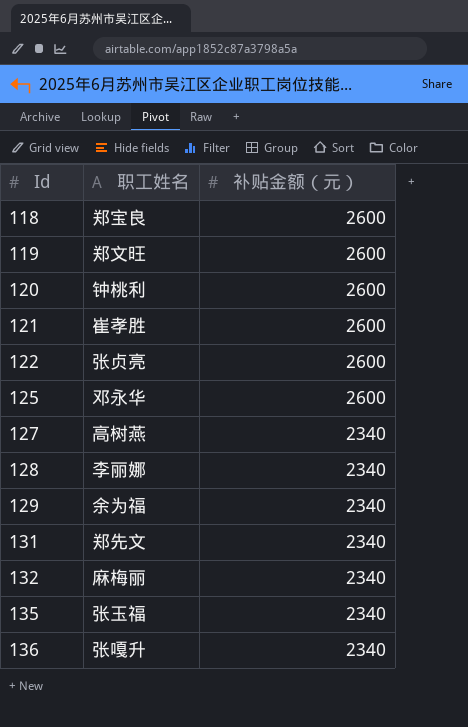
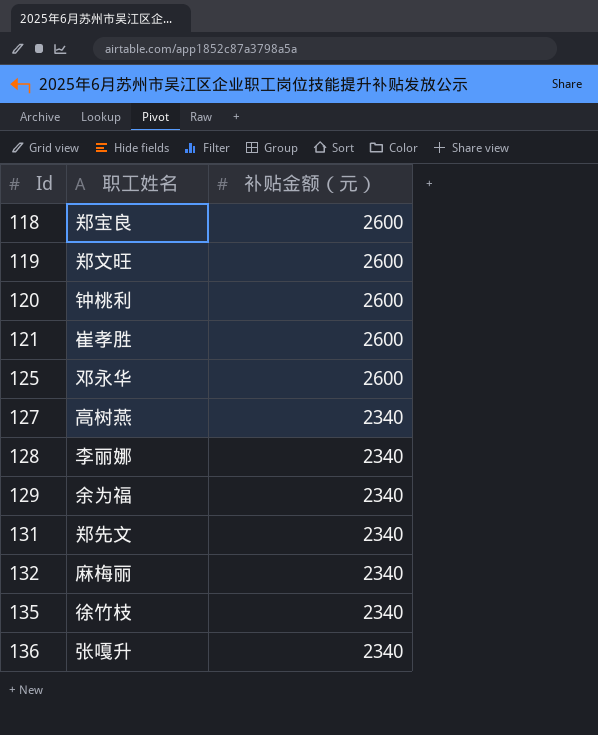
row 122: 张贞亮 | 2600 -> none
135 | 职工姓名: 张玉福 -> 徐竹枝

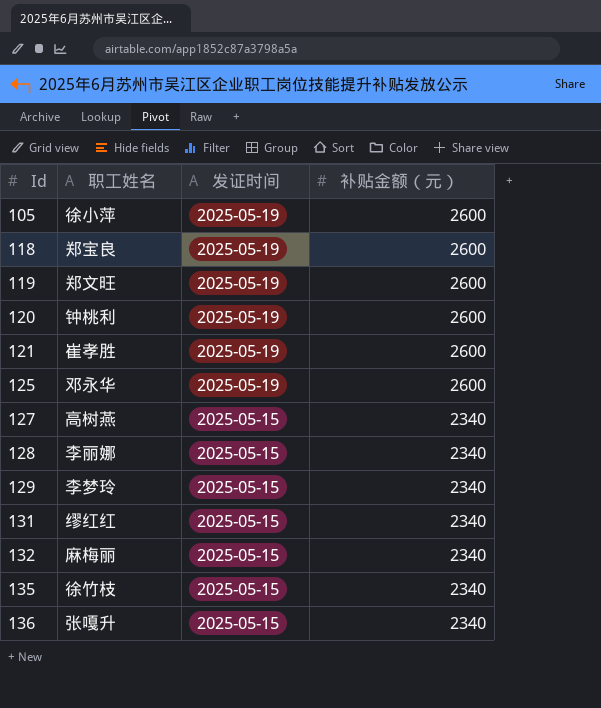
column 发证时间 | position: none -> 3
row 105: none -> 徐小萍 | 2025-05-19 | 2600
129 | 职工姓名: 余为福 -> 李梦玲
131 | 职工姓名: 郑先文 -> 缪红红

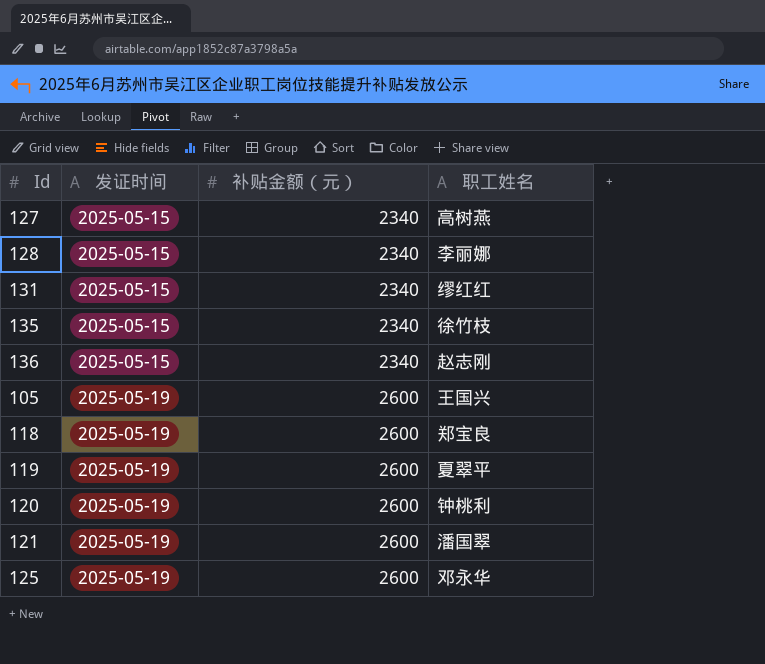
row order: Id ascending -> 发证时间 ascending
column 职工姓名 | position: 2 -> 4
row 129: 李梦玲 | 2025-05-15 | 2340 -> none
row 132: 麻梅丽 | 2025-05-15 | 2340 -> none
136 | 职工姓名: 张嘎升 -> 赵志刚
105 | 职工姓名: 徐小萍 -> 王国兴
119 | 职工姓名: 郑文旺 -> 夏翠平
121 | 职工姓名: 崔孝胜 -> 潘国翠

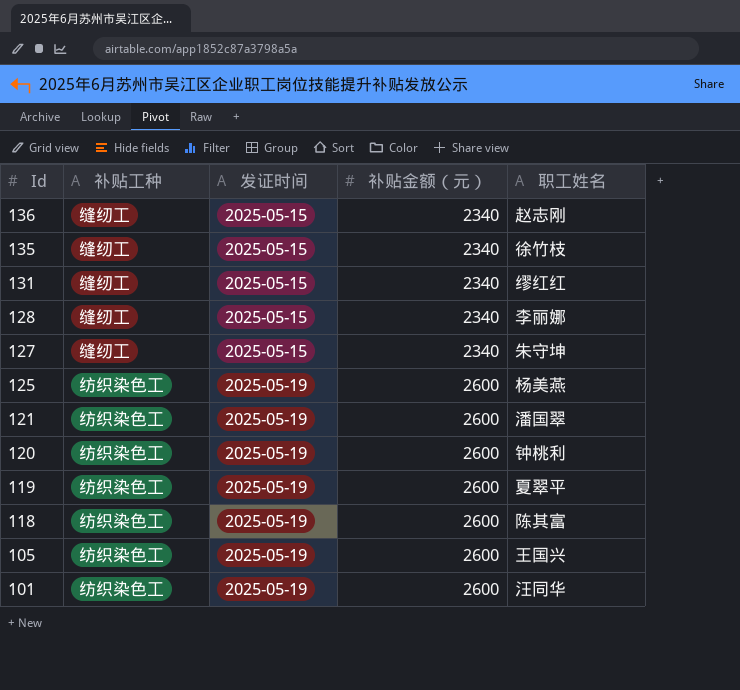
row order: 发证时间 ascending -> Id descending
column 补贴工种 | position: none -> 2
127 | 职工姓名: 高树燕 -> 朱守坤
125 | 职工姓名: 邓永华 -> 杨美燕
118 | 职工姓名: 郑宝良 -> 陈其富
row 101: none -> 纺织染色工 | 2025-05-19 | 2600 | 汪同华

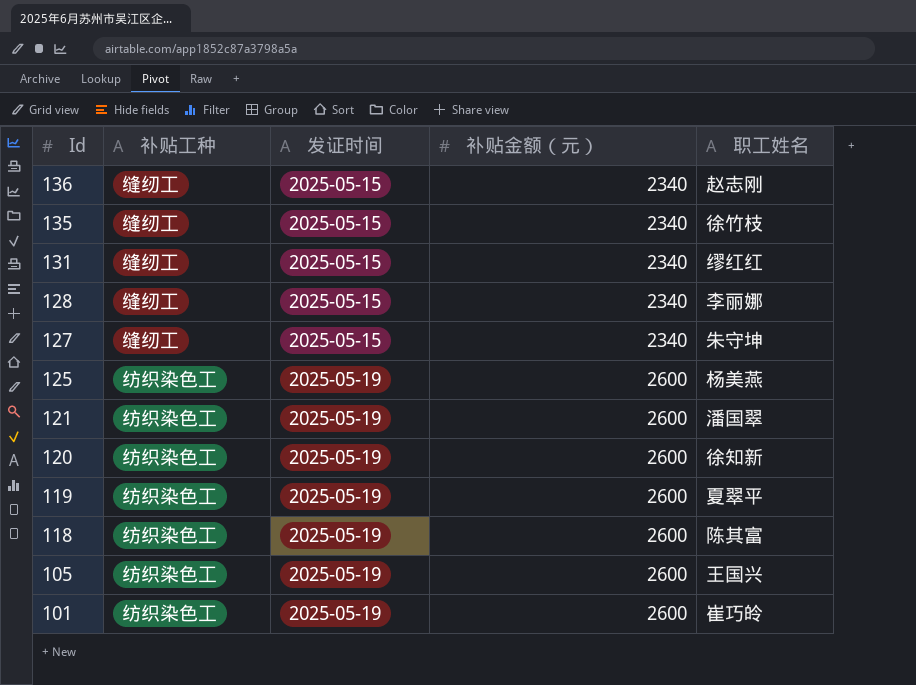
120 | 职工姓名: 钟桃利 -> 徐知新
101 | 职工姓名: 汪同华 -> 崔巧皊

